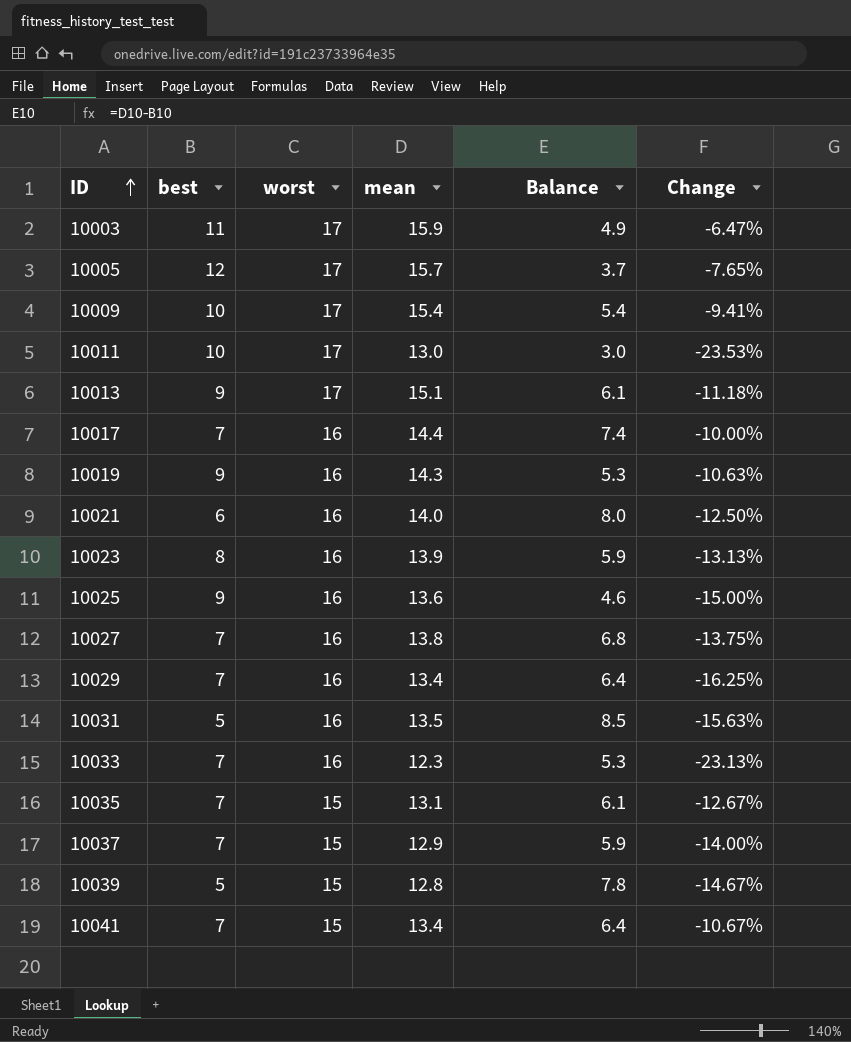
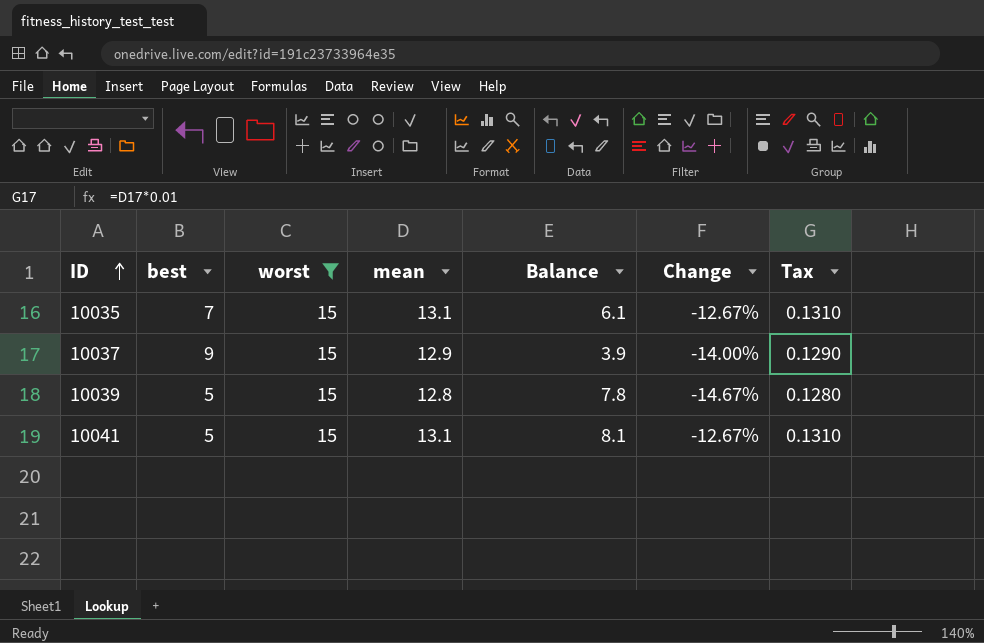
filter: none -> worst = 15
column Tax | formula: none -> [mean] * 0.01
10037 | best: 7 -> 9
10037 | Balance: 5.9 -> 3.9
10041 | best: 7 -> 5
10041 | mean: 13.4 -> 13.1
10041 | Balance: 6.4 -> 8.1
10041 | Change: -10.67% -> -12.67%

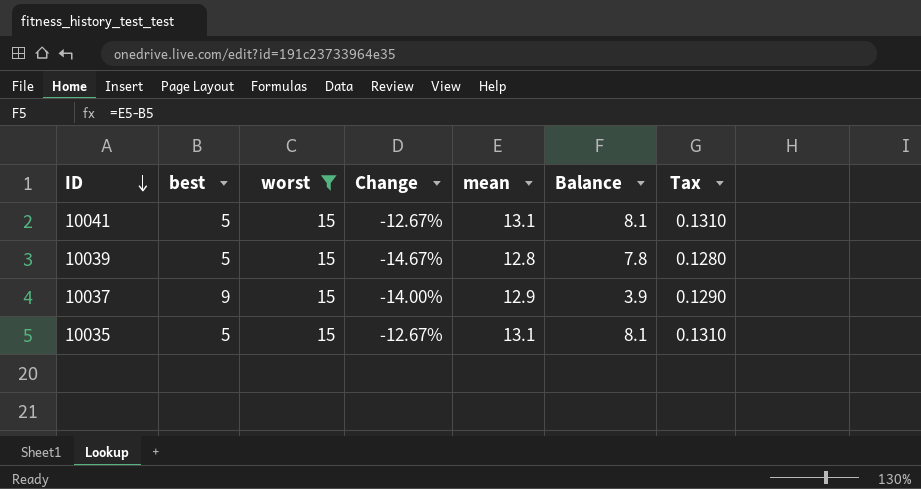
row order: ID ascending -> ID descending
column Change | position: 6 -> 4
10035 | best: 7 -> 5
10035 | Balance: 6.1 -> 8.1

